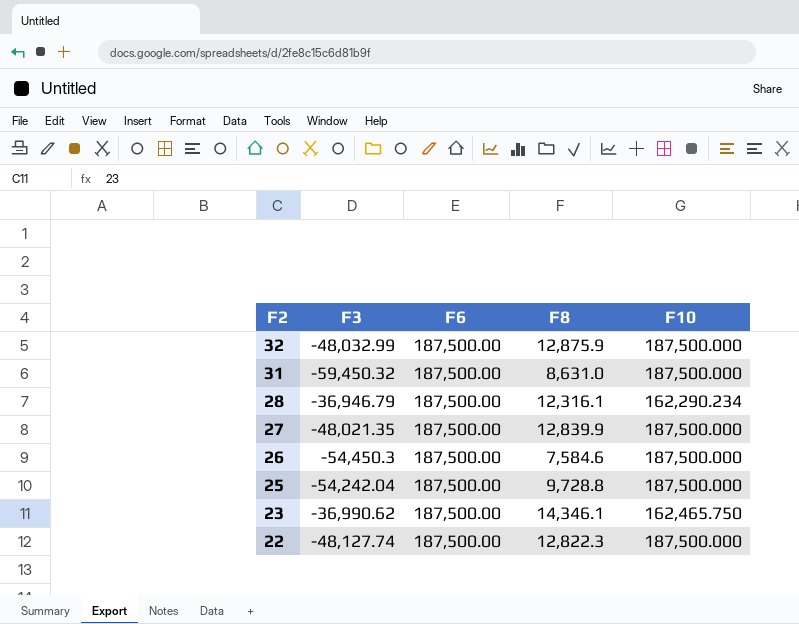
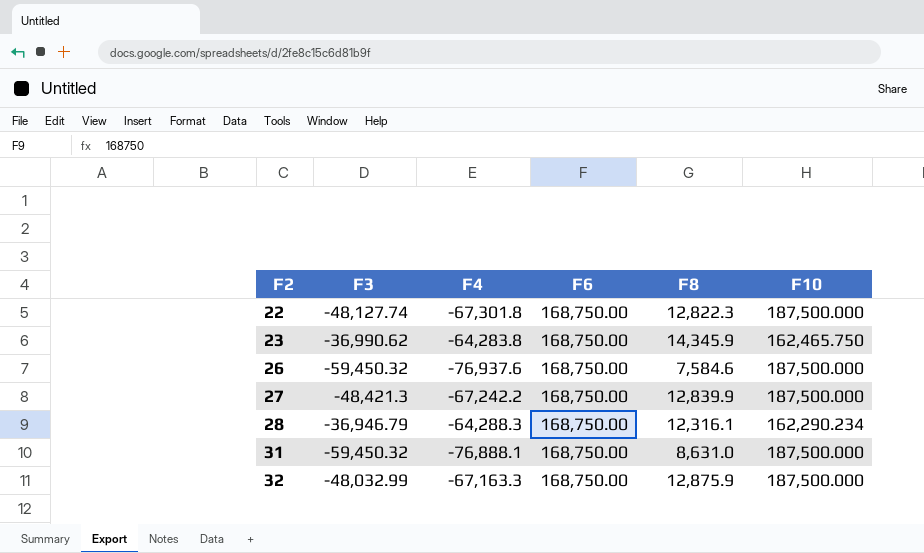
row order: F2 descending -> F2 ascending
column F4 | position: none -> 3
row 25: -54,242.04 | 187,500.00 | 9,728.8 | 187,500.000 -> none
22 | F6: 187,500.00 -> 168,750.00
23 | F6: 187,500.00 -> 168,750.00
23 | F8: 14,346.1 -> 14,345.9
26 | F3: -54,450.3 -> -59,450.32
26 | F6: 187,500.00 -> 168,750.00
27 | F3: -48,021.35 -> -48,421.3
27 | F6: 187,500.00 -> 168,750.00
28 | F6: 187,500.00 -> 168,750.00
31 | F6: 187,500.00 -> 168,750.00
32 | F6: 187,500.00 -> 168,750.00

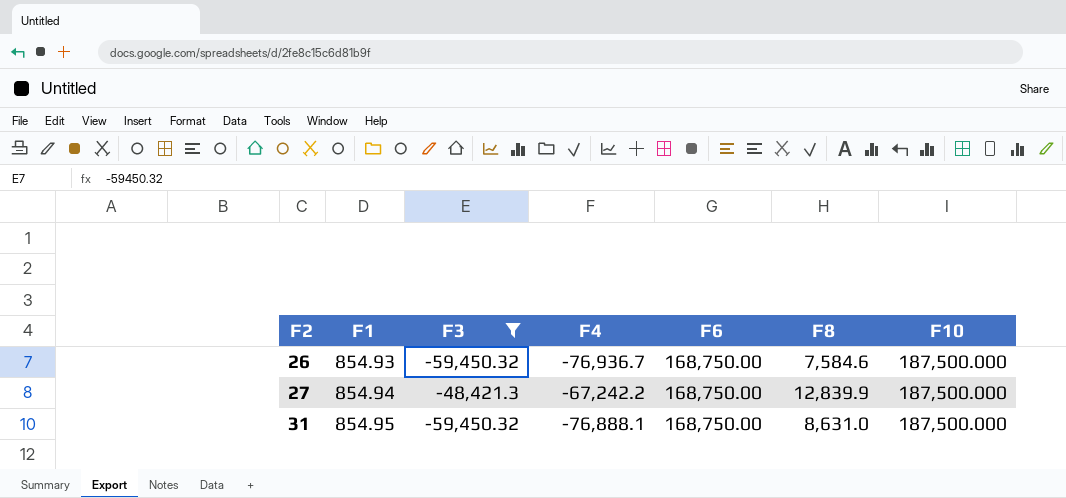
filter: none -> F3 <= -48,421.3
column F1 | position: none -> 2
26 | F4: -76,937.6 -> -76,936.7

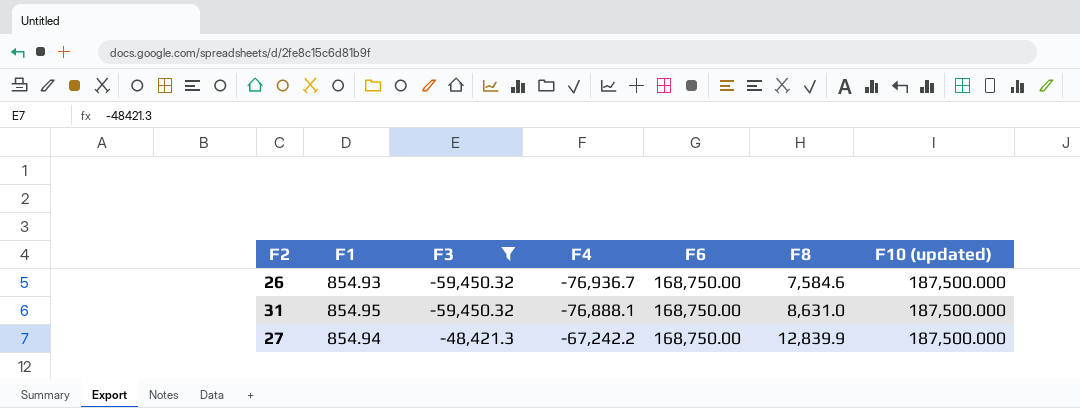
row order: F2 ascending -> F3 ascending
column name: F10 -> F10 (updated)

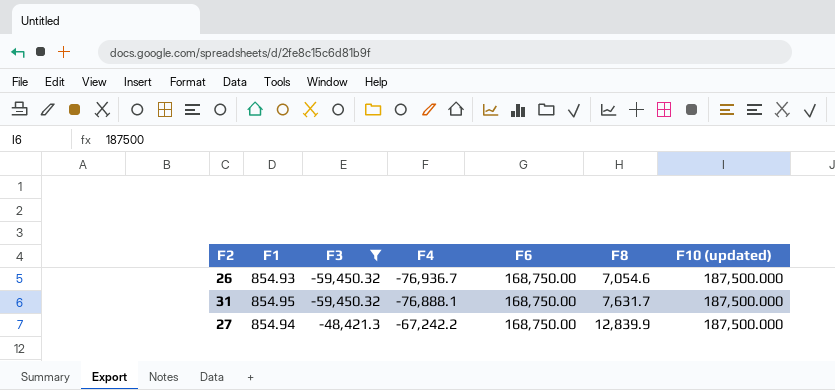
26 | F8: 7,584.6 -> 7,054.6
31 | F8: 8,631.0 -> 7,631.7

